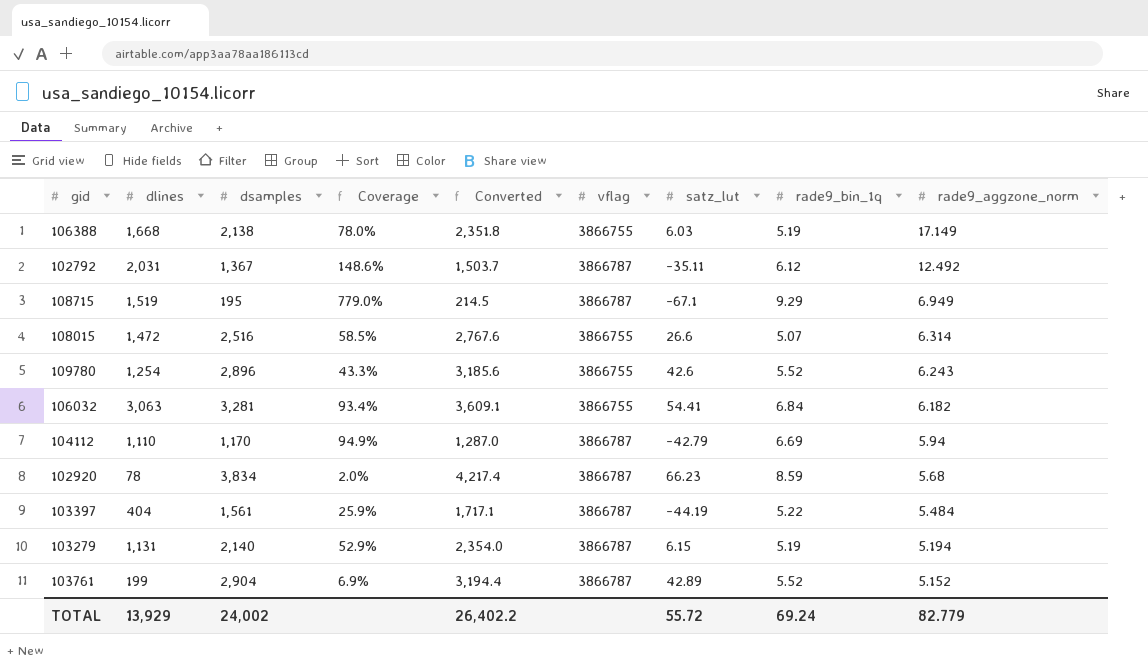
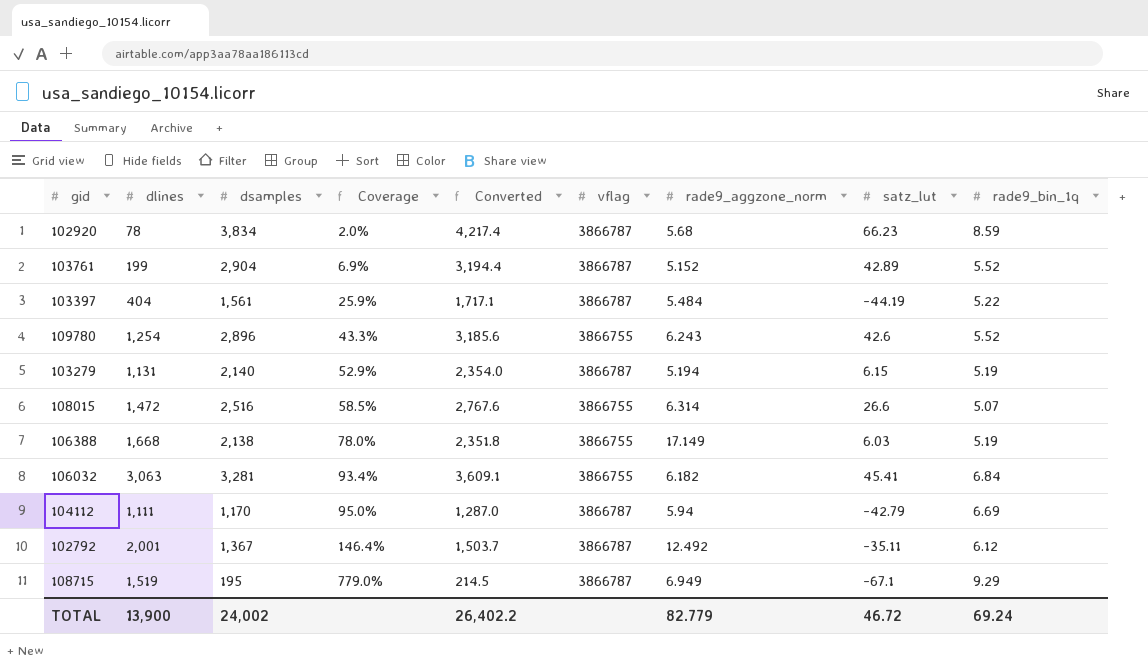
row order: rade9_aggzone_norm descending -> Coverage ascending
column rade9_aggzone_norm | position: 9 -> 7
106032 | satz_lut: 54.41 -> 45.41
104112 | dlines: 1,110 -> 1,111
104112 | Coverage: 94.9% -> 95.0%
102792 | dlines: 2,031 -> 2,001
102792 | Coverage: 148.6% -> 146.4%
TOTAL | dlines: 13,929 -> 13,900
TOTAL | satz_lut: 55.72 -> 46.72

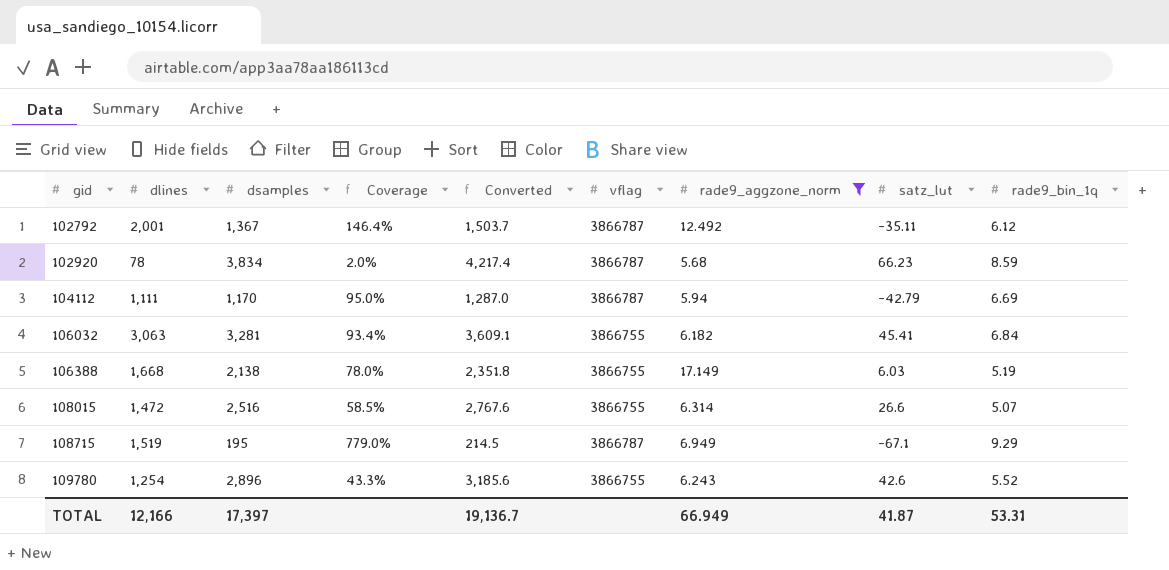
filter: none -> rade9_aggzone_norm >= 5.68
row order: Coverage ascending -> gid ascending
TOTAL | dlines: 13,900 -> 12,166
TOTAL | dsamples: 24,002 -> 17,397
TOTAL | Converted: 26,402.2 -> 19,136.7
TOTAL | rade9_aggzone_norm: 82.779 -> 66.949
TOTAL | satz_lut: 46.72 -> 41.87
TOTAL | rade9_bin_1q: 69.24 -> 53.31

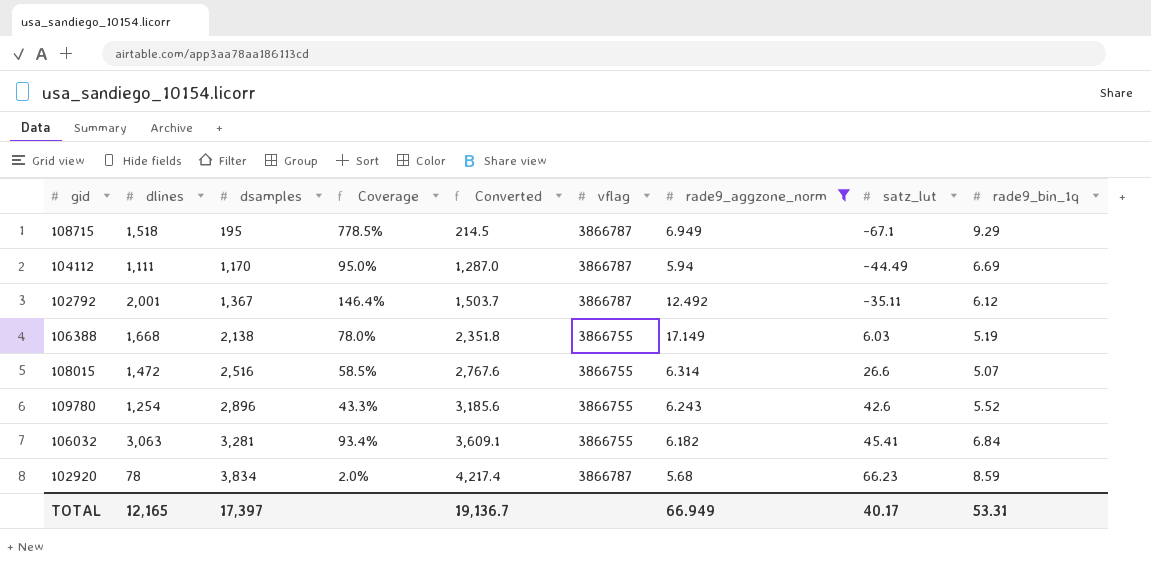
row order: gid ascending -> dsamples ascending
108715 | dlines: 1,519 -> 1,518
108715 | Coverage: 779.0% -> 778.5%
104112 | satz_lut: -42.79 -> -44.49
TOTAL | dlines: 12,166 -> 12,165
TOTAL | satz_lut: 41.87 -> 40.17

